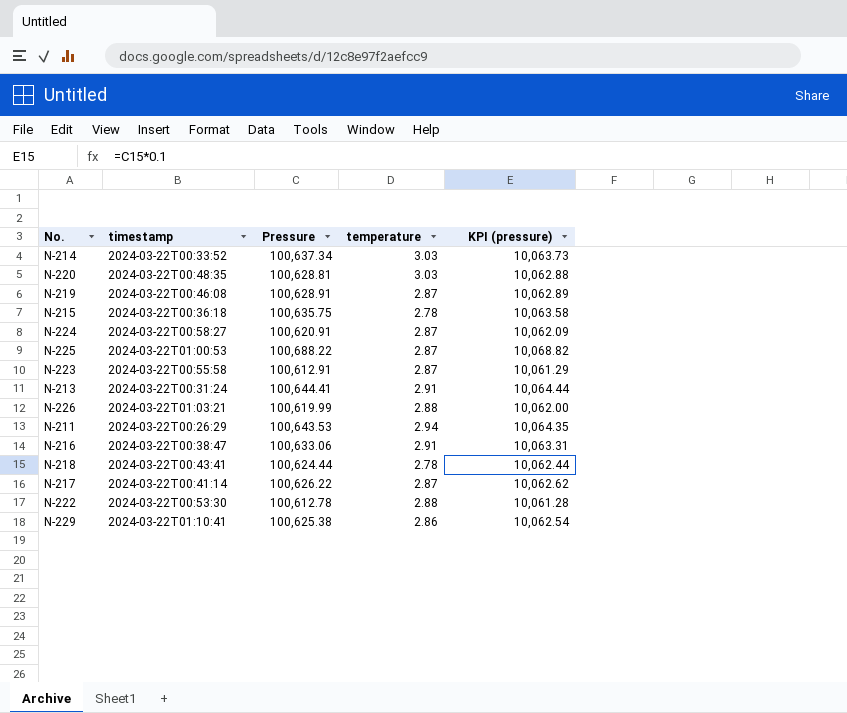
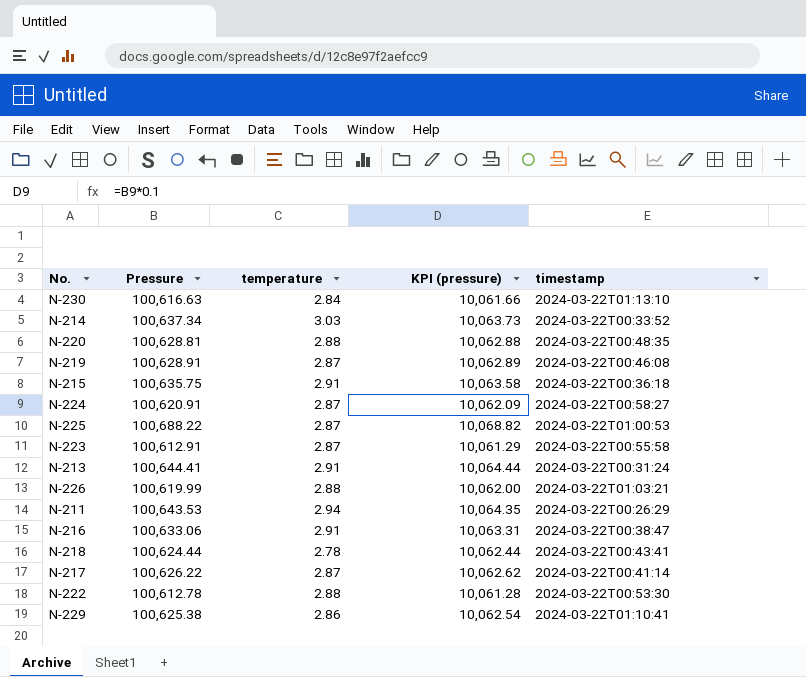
column timestamp | position: 2 -> 5
row N-230: none -> 100,616.63 | 2.84 | 10,061.66 | 2024-03-22T01:13:10
N-220 | temperature: 3.03 -> 2.88
N-215 | temperature: 2.78 -> 2.91

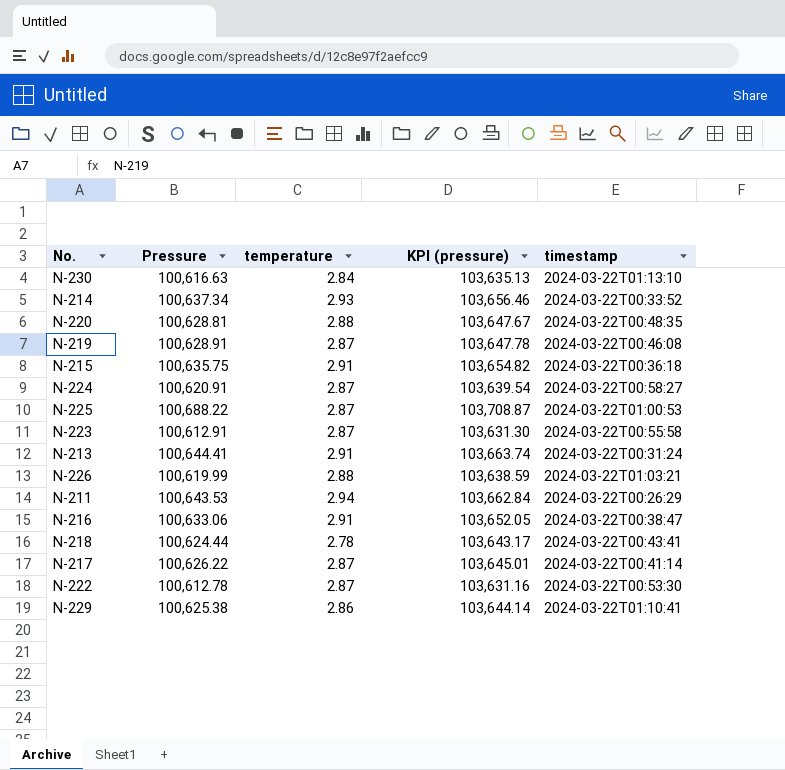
column KPI (pressure) | formula: [Pressure] * 0.1 -> [Pressure] * 1.03
N-214 | temperature: 3.03 -> 2.93
N-222 | temperature: 2.88 -> 2.87

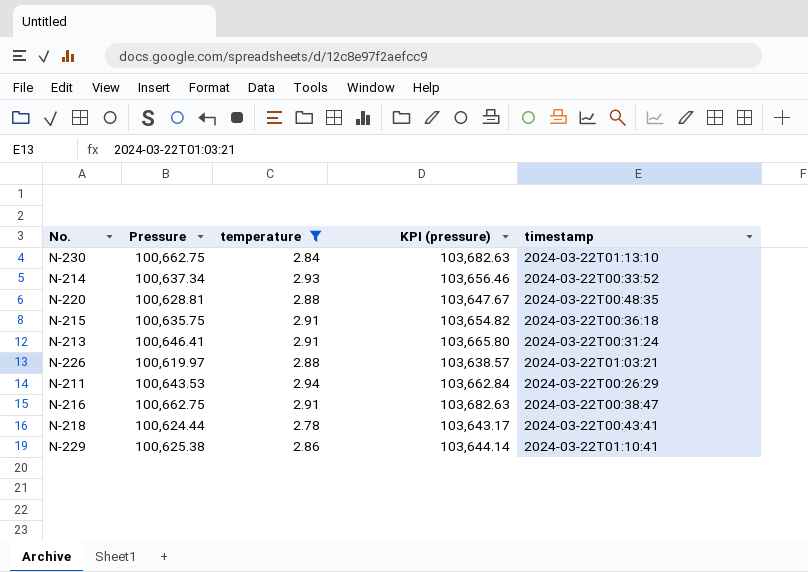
filter: none -> temperature != 2.87
N-230 | Pressure: 100,616.63 -> 100,662.75
N-230 | KPI (pressure): 103,635.13 -> 103,682.63
N-213 | Pressure: 100,644.41 -> 100,646.41
N-213 | KPI (pressure): 103,663.74 -> 103,665.80
N-226 | Pressure: 100,619.99 -> 100,619.97
N-226 | KPI (pressure): 103,638.59 -> 103,638.57
N-216 | Pressure: 100,633.06 -> 100,662.75
N-216 | KPI (pressure): 103,652.05 -> 103,682.63

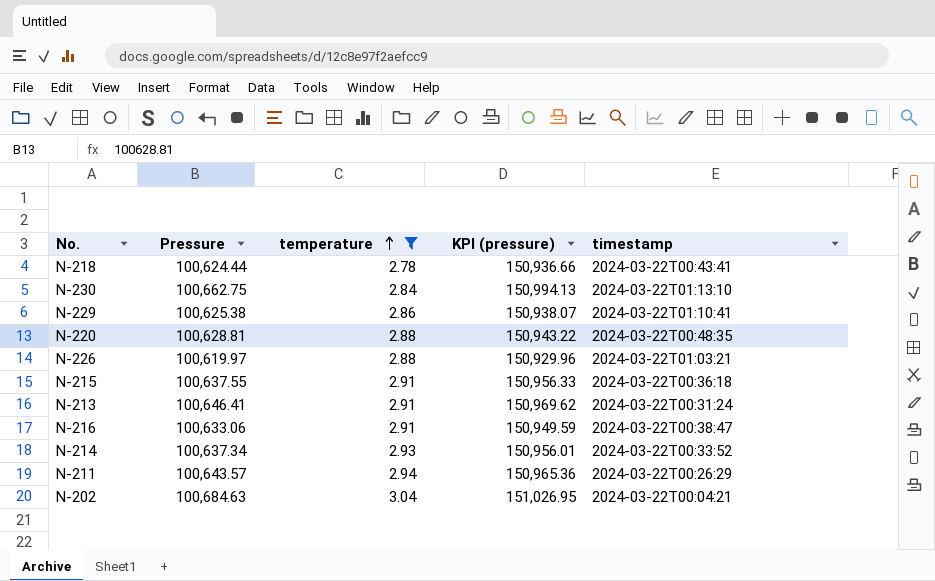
row order: none -> temperature ascending
column KPI (pressure) | formula: [Pressure] * 1.03 -> [Pressure] * 1.5
N-215 | Pressure: 100,635.75 -> 100,637.55
N-216 | Pressure: 100,662.75 -> 100,633.06
N-211 | Pressure: 100,643.53 -> 100,643.57
row N-202: none -> 100,684.63 | 3.04 | 151,026.95 | 2024-03-22T00:04:21

